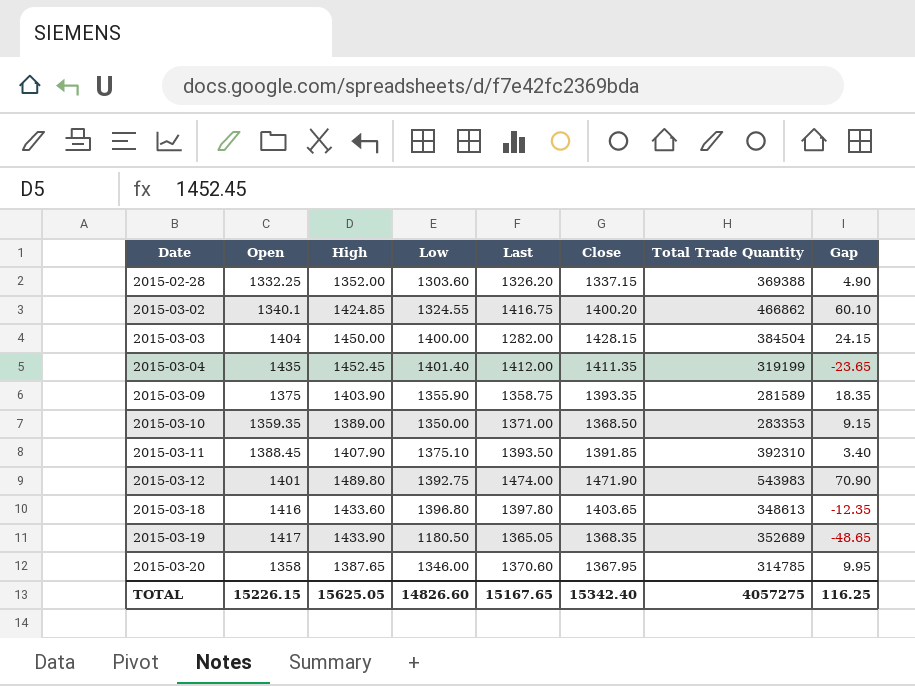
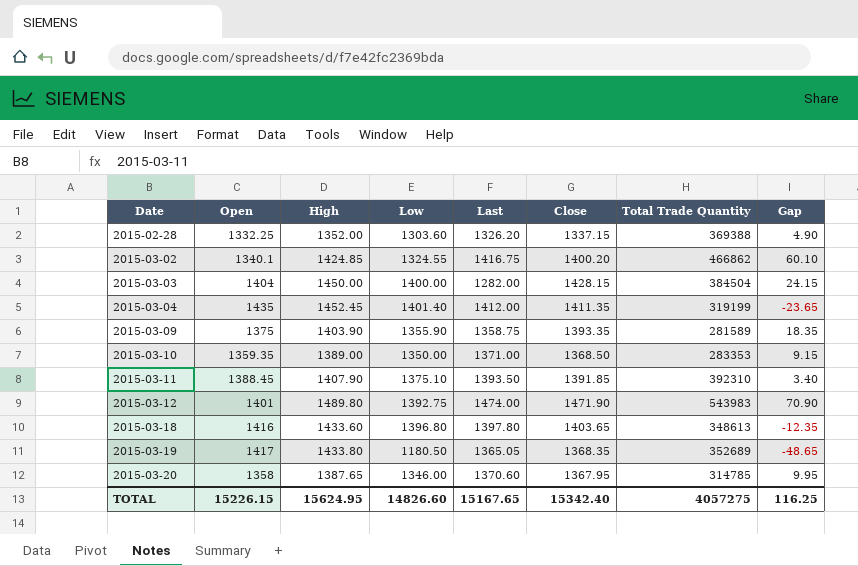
2015-03-19 | High: 1433.90 -> 1433.80
TOTAL | High: 15625.05 -> 15624.95

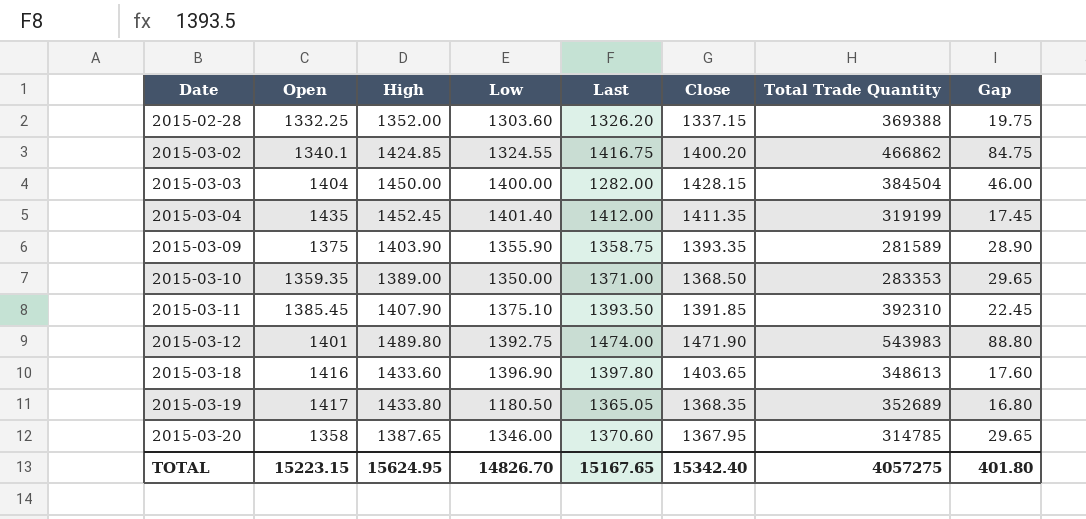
column Gap | formula: [Close] - [Open] -> [High] - [Open]
2015-03-11 | Open: 1388.45 -> 1385.45
2015-03-18 | Low: 1396.80 -> 1396.90
TOTAL | Open: 15226.15 -> 15223.15
TOTAL | Low: 14826.60 -> 14826.70
TOTAL | Gap: 116.25 -> 401.80

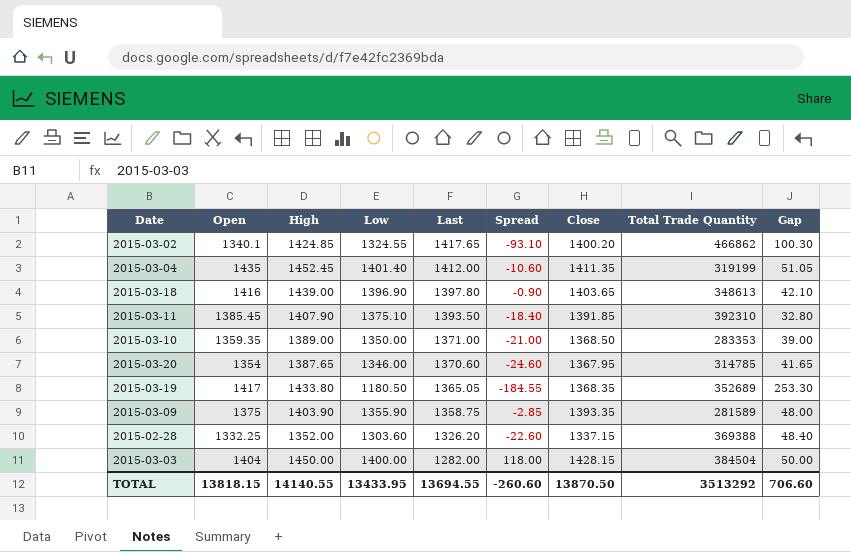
row order: Date ascending -> Last descending
column Spread | formula: none -> [Low] - [Last]
column Gap | formula: [High] - [Open] -> [High] - [Low]
row 2015-03-12: 1401 | 1489.80 | 1392.75 | 1474.00 | 1471.90 | 543983 | 88.80 -> none
2015-03-02 | Last: 1416.75 -> 1417.65
2015-03-18 | High: 1433.60 -> 1439.00
2015-03-20 | Open: 1358 -> 1354
TOTAL | Open: 15223.15 -> 13818.15
TOTAL | High: 15624.95 -> 14140.55
TOTAL | Low: 14826.70 -> 13433.95
TOTAL | Last: 15167.65 -> 13694.55
TOTAL | Close: 15342.40 -> 13870.50
TOTAL | Total Trade Quantity: 4057275 -> 3513292
TOTAL | Gap: 401.80 -> 706.60

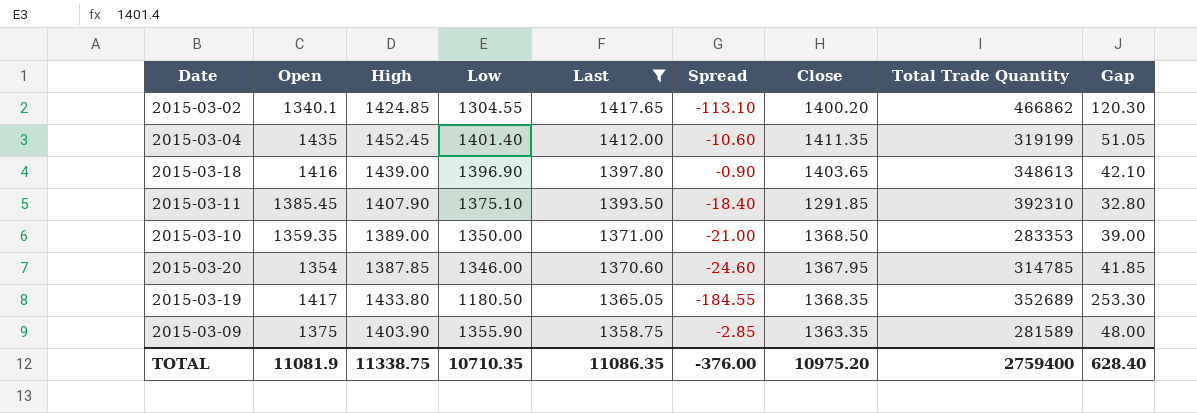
filter: none -> Last >= 1358.75
2015-03-02 | Low: 1324.55 -> 1304.55
2015-03-02 | Spread: -93.10 -> -113.10
2015-03-02 | Gap: 100.30 -> 120.30
2015-03-11 | Close: 1391.85 -> 1291.85
2015-03-20 | High: 1387.65 -> 1387.85
2015-03-20 | Gap: 41.65 -> 41.85
2015-03-09 | Close: 1393.35 -> 1363.35
TOTAL | Open: 13818.15 -> 11081.9
TOTAL | High: 14140.55 -> 11338.75
TOTAL | Low: 13433.95 -> 10710.35
TOTAL | Last: 13694.55 -> 11086.35
TOTAL | Spread: -260.60 -> -376.00
TOTAL | Close: 13870.50 -> 10975.20
TOTAL | Total Trade Quantity: 3513292 -> 2759400
TOTAL | Gap: 706.60 -> 628.40

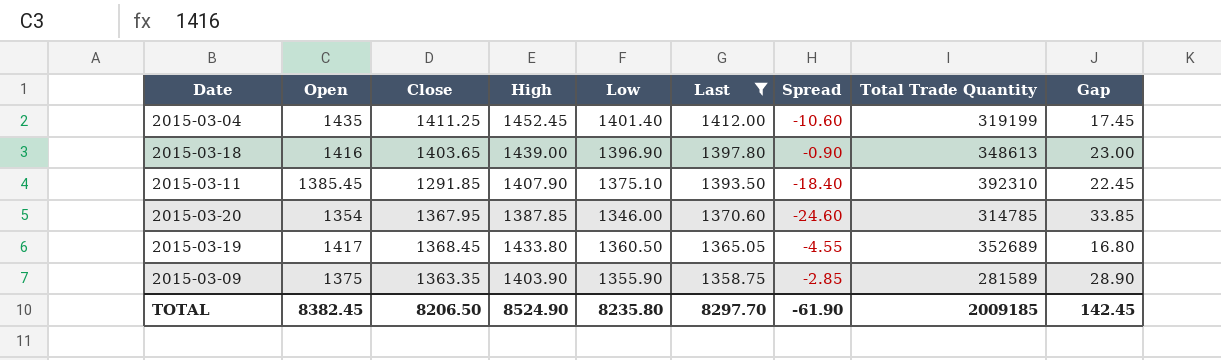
column Close | position: 7 -> 3
column Gap | formula: [High] - [Low] -> [High] - [Open]
row 2015-03-02: 1340.1 | 1424.85 | 1304.55 | 1417.65 | -113.10 | 1400.20 | 466862 | 120.30 -> none
row 2015-03-10: 1359.35 | 1389.00 | 1350.00 | 1371.00 | -21.00 | 1368.50 | 283353 | 39.00 -> none
2015-03-04 | Close: 1411.35 -> 1411.25
2015-03-19 | Close: 1368.35 -> 1368.45
2015-03-19 | Low: 1180.50 -> 1360.50
2015-03-19 | Spread: -184.55 -> -4.55
TOTAL | Open: 11081.9 -> 8382.45
TOTAL | Close: 10975.20 -> 8206.50
TOTAL | High: 11338.75 -> 8524.90
TOTAL | Low: 10710.35 -> 8235.80
TOTAL | Last: 11086.35 -> 8297.70
TOTAL | Spread: -376.00 -> -61.90
TOTAL | Total Trade Quantity: 2759400 -> 2009185
TOTAL | Gap: 628.40 -> 142.45

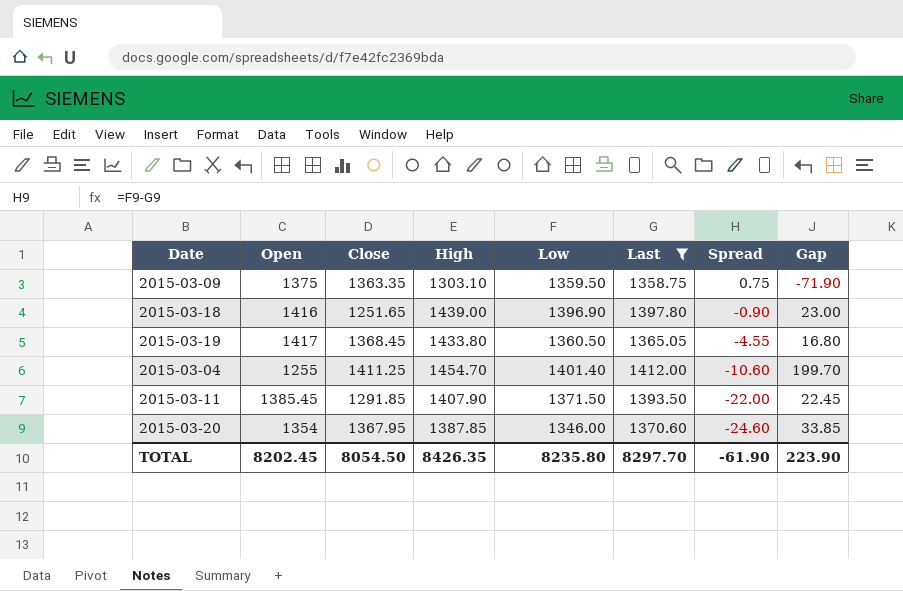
row order: Last descending -> Spread descending
column Total Trade Quantity | position: 8 -> none
2015-03-09 | High: 1403.90 -> 1303.10
2015-03-09 | Low: 1355.90 -> 1359.50
2015-03-09 | Spread: -2.85 -> 0.75
2015-03-09 | Gap: 28.90 -> -71.90
2015-03-18 | Close: 1403.65 -> 1251.65
2015-03-04 | Open: 1435 -> 1255
2015-03-04 | High: 1452.45 -> 1454.70
2015-03-04 | Gap: 17.45 -> 199.70
2015-03-11 | Low: 1375.10 -> 1371.50
2015-03-11 | Spread: -18.40 -> -22.00
TOTAL | Open: 8382.45 -> 8202.45
TOTAL | Close: 8206.50 -> 8054.50
TOTAL | High: 8524.90 -> 8426.35
TOTAL | Gap: 142.45 -> 223.90

